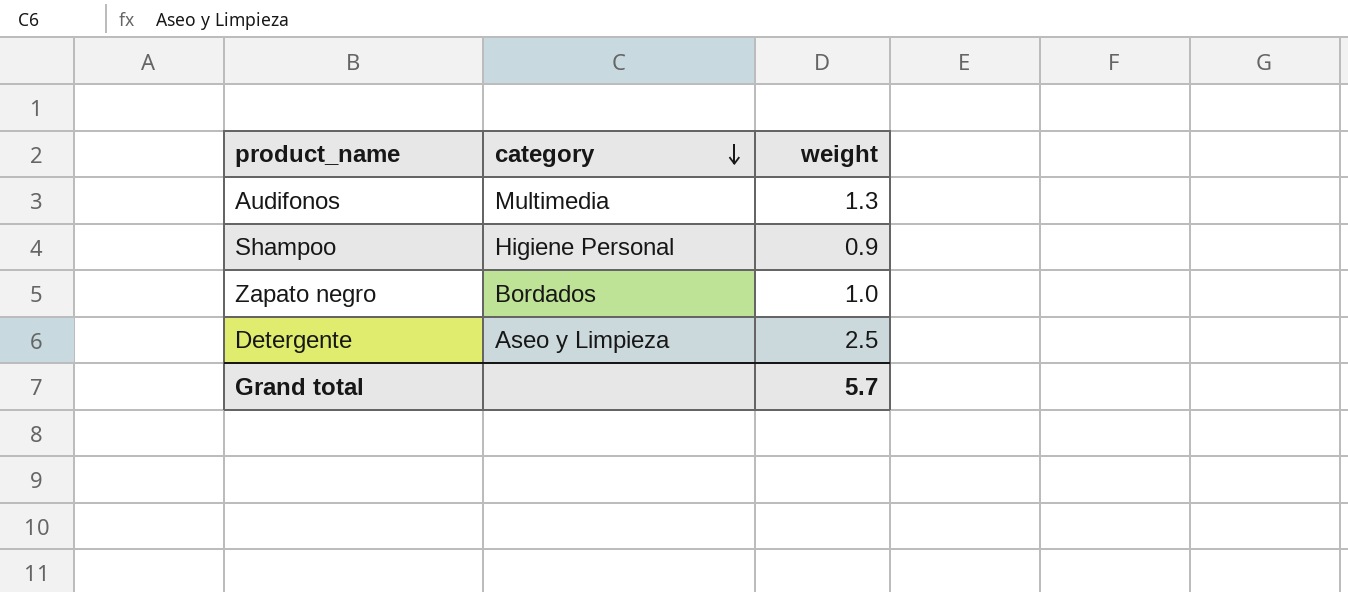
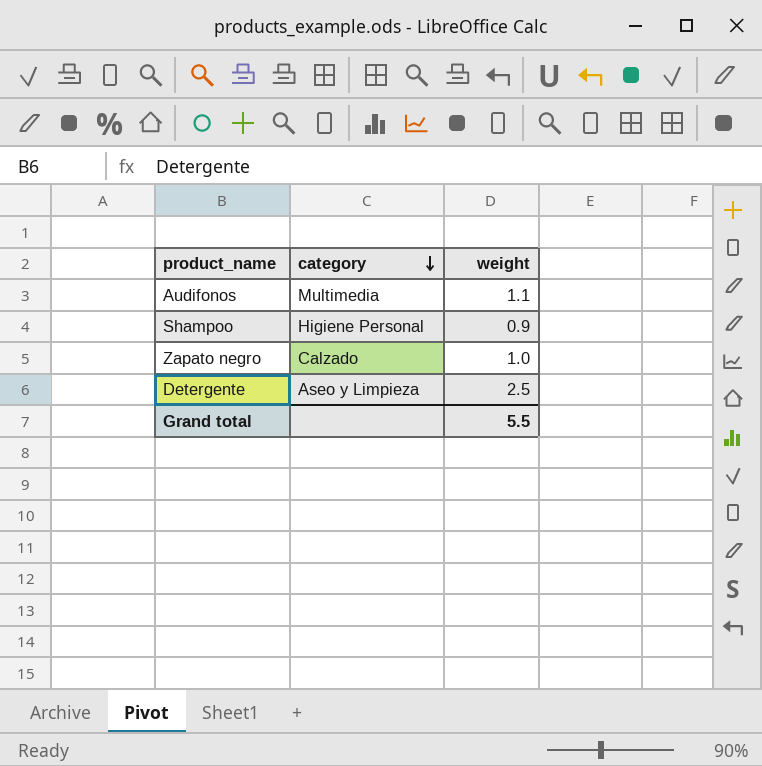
Audifonos | weight: 1.3 -> 1.1
Zapato negro | category: Bordados -> Calzado
Grand total | weight: 5.7 -> 5.5

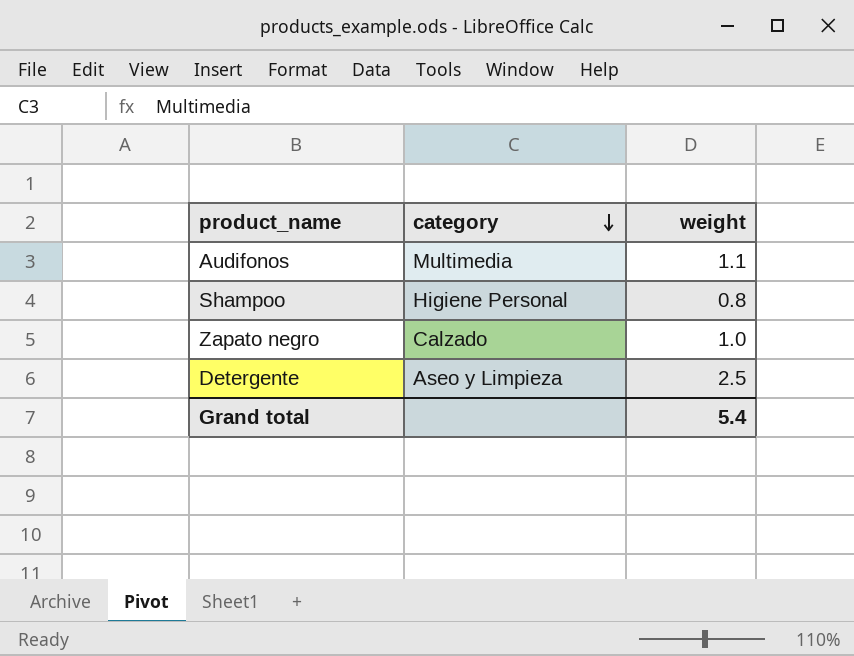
Shampoo | weight: 0.9 -> 0.8
Grand total | weight: 5.5 -> 5.4

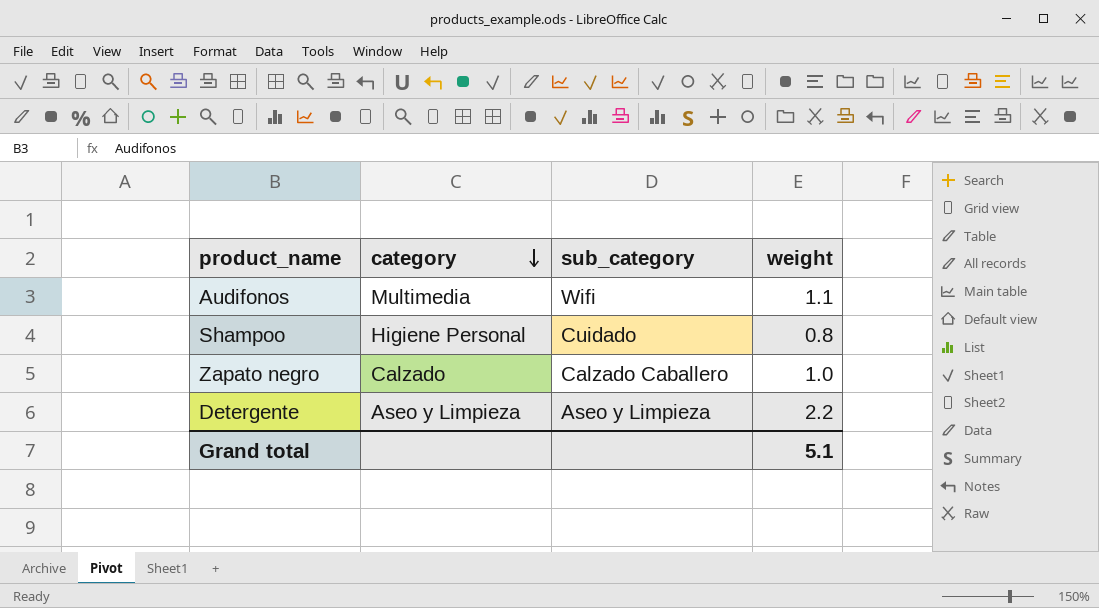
column sub_category | position: none -> 3
Detergente | weight: 2.5 -> 2.2
Grand total | weight: 5.4 -> 5.1

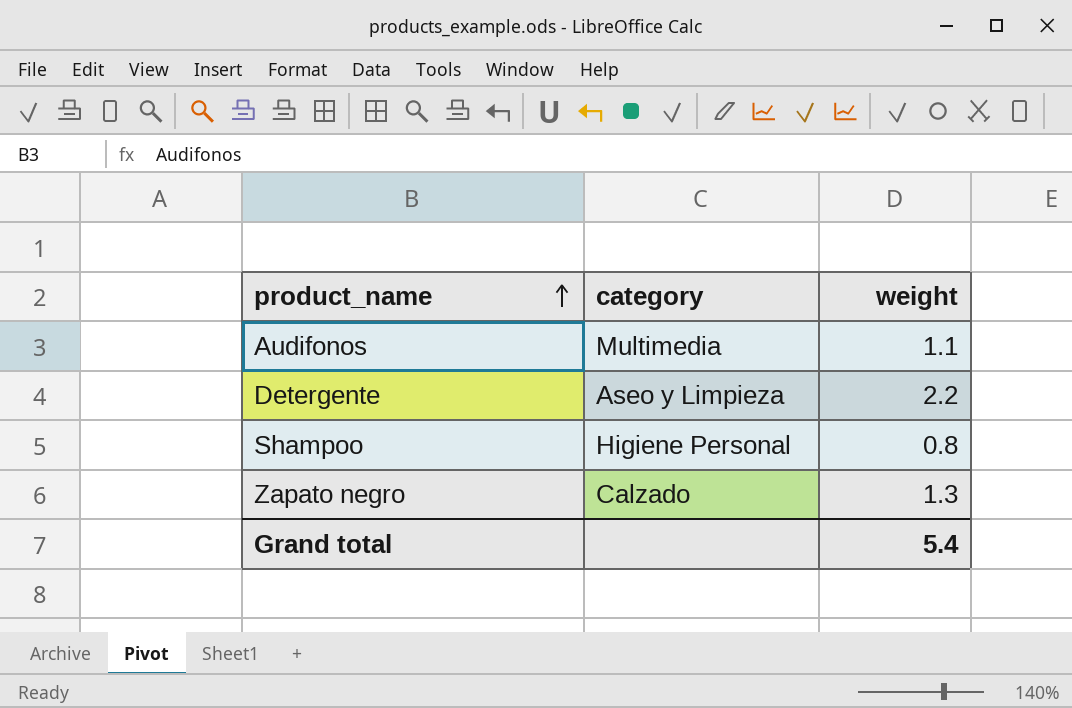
row order: category descending -> product_name ascending
column sub_category | position: 3 -> none
Zapato negro | weight: 1.0 -> 1.3
Grand total | weight: 5.1 -> 5.4

